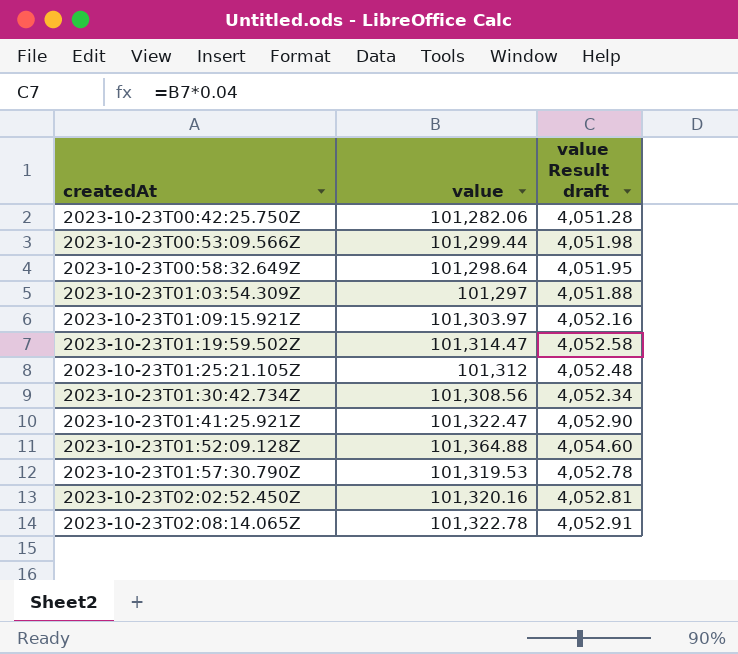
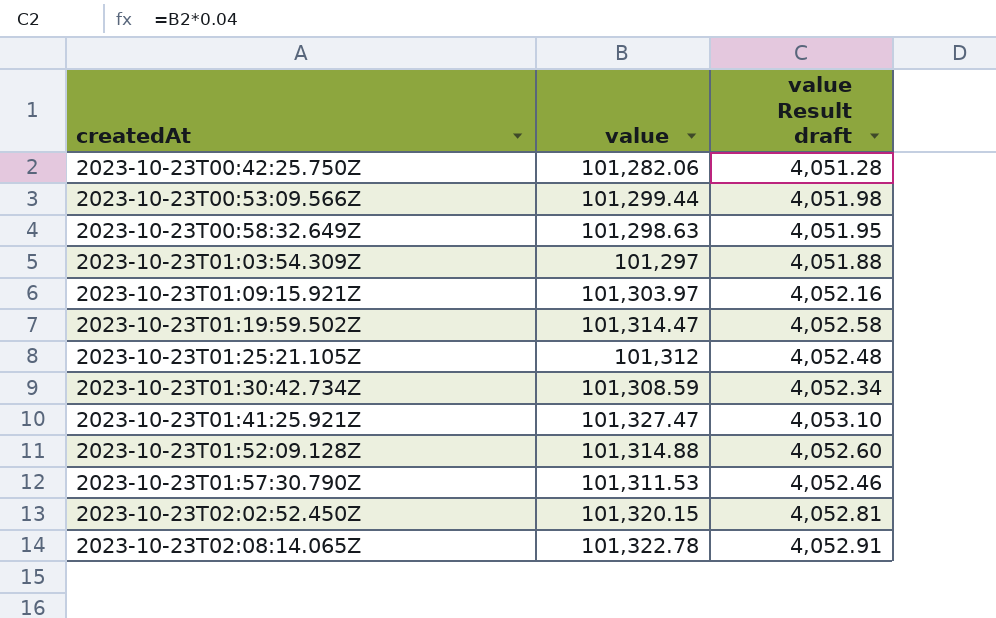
2023-10-23T00:58:32.649Z | value: 101,298.64 -> 101,298.63
2023-10-23T01:30:42.734Z | value: 101,308.56 -> 101,308.59
2023-10-23T01:41:25.921Z | value: 101,322.47 -> 101,327.47
2023-10-23T01:41:25.921Z | value Result draft: 4,052.90 -> 4,053.10
2023-10-23T01:52:09.128Z | value: 101,364.88 -> 101,314.88
2023-10-23T01:52:09.128Z | value Result draft: 4,054.60 -> 4,052.60
2023-10-23T01:57:30.790Z | value: 101,319.53 -> 101,311.53
2023-10-23T01:57:30.790Z | value Result draft: 4,052.78 -> 4,052.46
2023-10-23T02:02:52.450Z | value: 101,320.16 -> 101,320.15

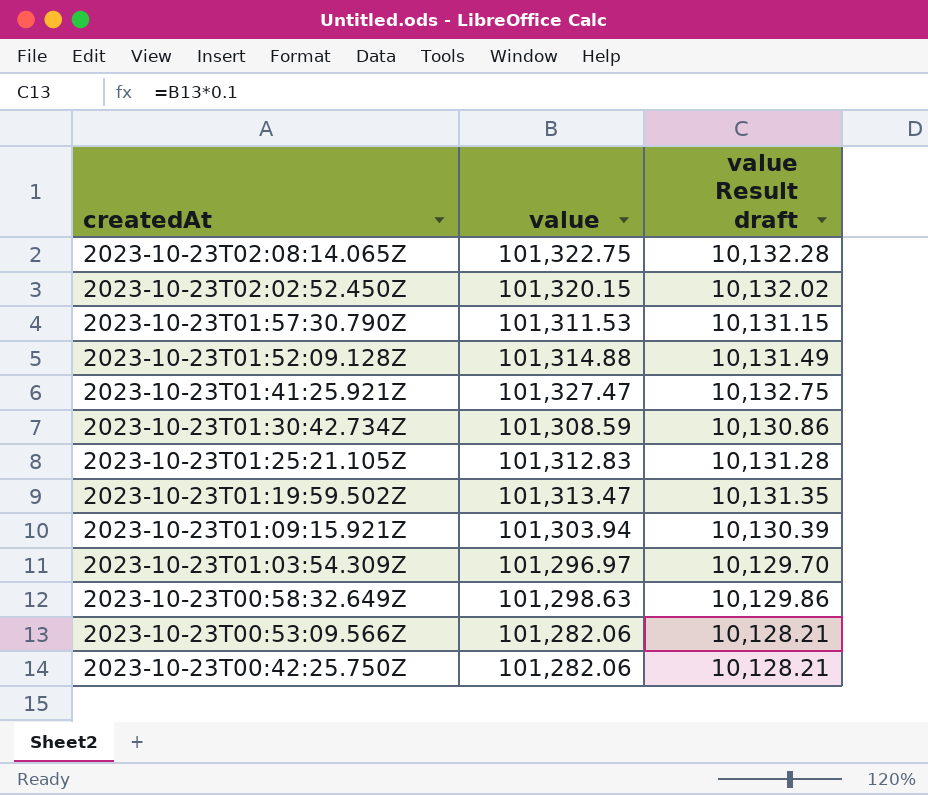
row order: createdAt ascending -> createdAt descending
column value Result draft | formula: [value] * 0.04 -> [value] * 0.1
2023-10-23T02:08:14.065Z | value: 101,322.78 -> 101,322.75
2023-10-23T01:25:21.105Z | value: 101,312 -> 101,312.83
2023-10-23T01:19:59.502Z | value: 101,314.47 -> 101,313.47
2023-10-23T01:09:15.921Z | value: 101,303.97 -> 101,303.94
2023-10-23T01:03:54.309Z | value: 101,297 -> 101,296.97
2023-10-23T00:53:09.566Z | value: 101,299.44 -> 101,282.06

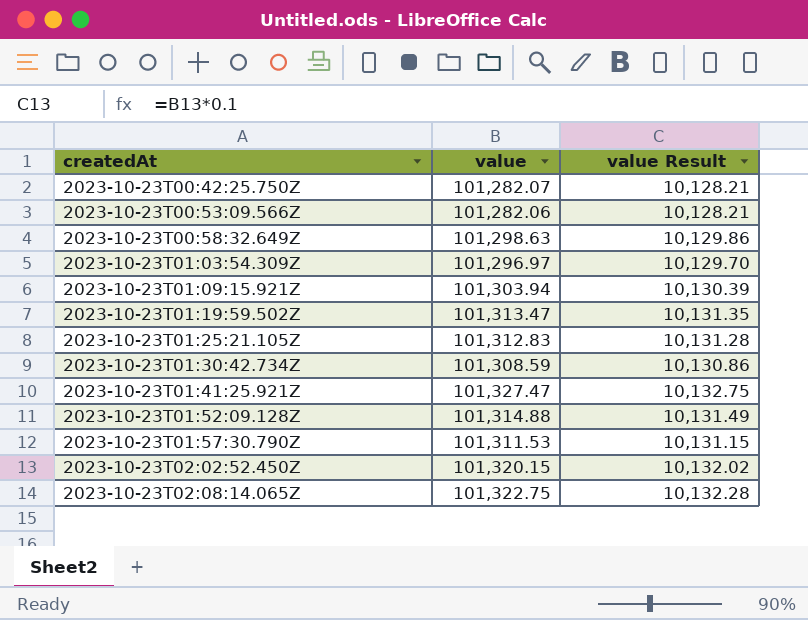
row order: createdAt descending -> createdAt ascending
column name: value Result draft -> value Result
2023-10-23T00:42:25.750Z | value: 101,282.06 -> 101,282.07

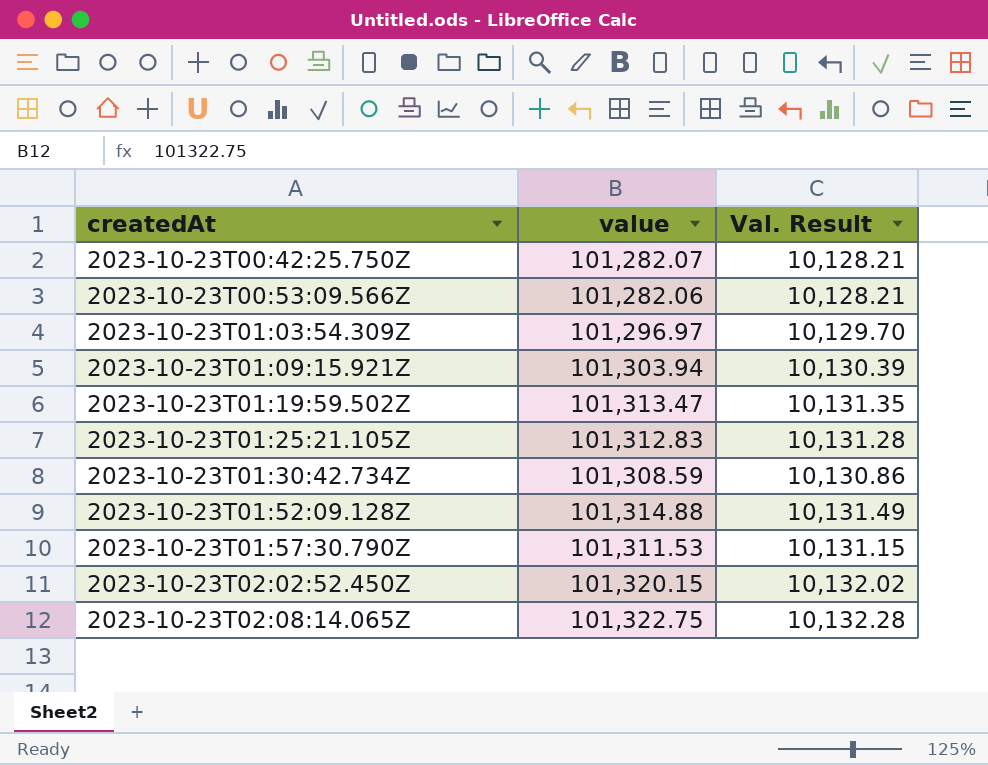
column name: value Result -> Val. Result
row 2023-10-23T00:58:32.649Z: 101,298.63 | 10,129.86 -> none
row 2023-10-23T01:41:25.921Z: 101,327.47 | 10,132.75 -> none

